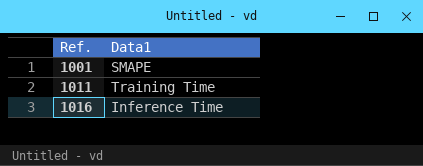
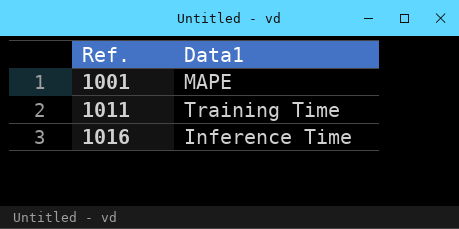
1001 | Data1: SMAPE -> MAPE

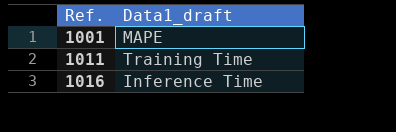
column name: Data1 -> Data1_draft

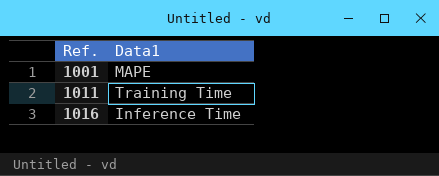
column name: Data1_draft -> Data1

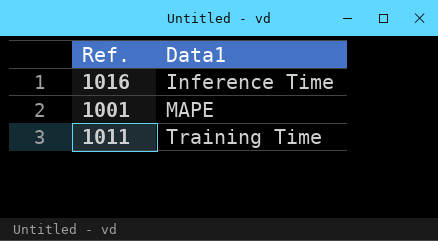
row order: Ref. ascending -> Data1 ascending

